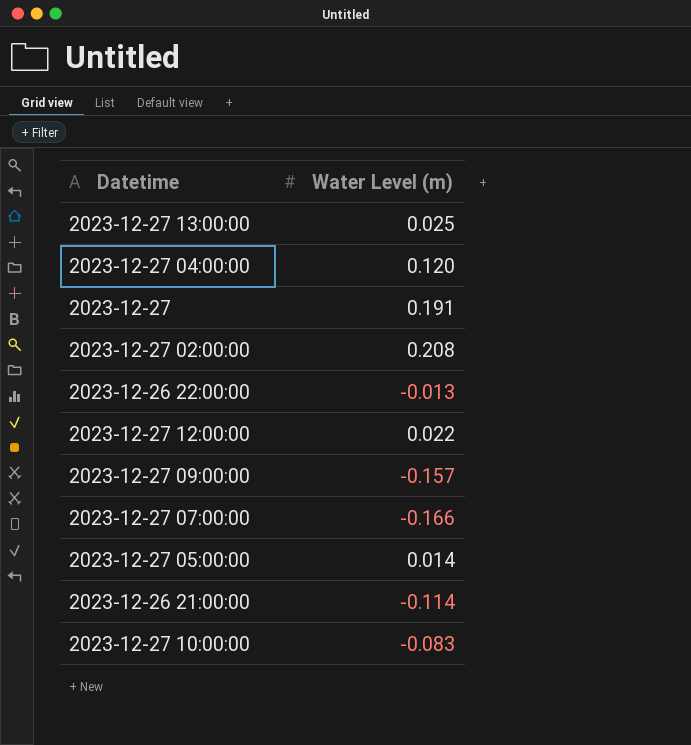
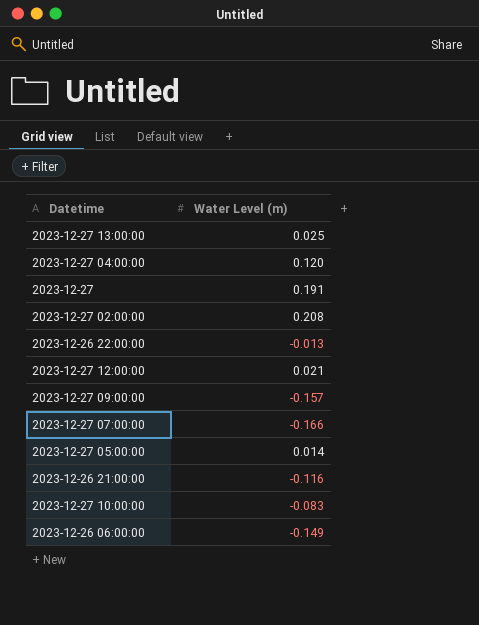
2023-12-27 12:00:00 | Water Level (m): 0.022 -> 0.021
2023-12-26 21:00:00 | Water Level (m): -0.114 -> -0.116
row 2023-12-26 06:00:00: none -> -0.149

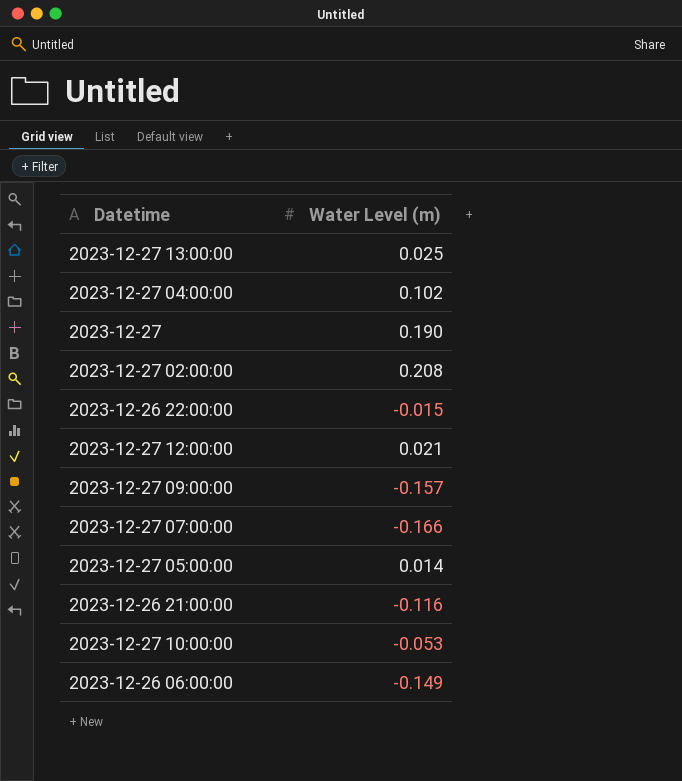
2023-12-27 04:00:00 | Water Level (m): 0.120 -> 0.102
2023-12-27 | Water Level (m): 0.191 -> 0.190
2023-12-26 22:00:00 | Water Level (m): -0.013 -> -0.015
2023-12-27 10:00:00 | Water Level (m): -0.083 -> -0.053

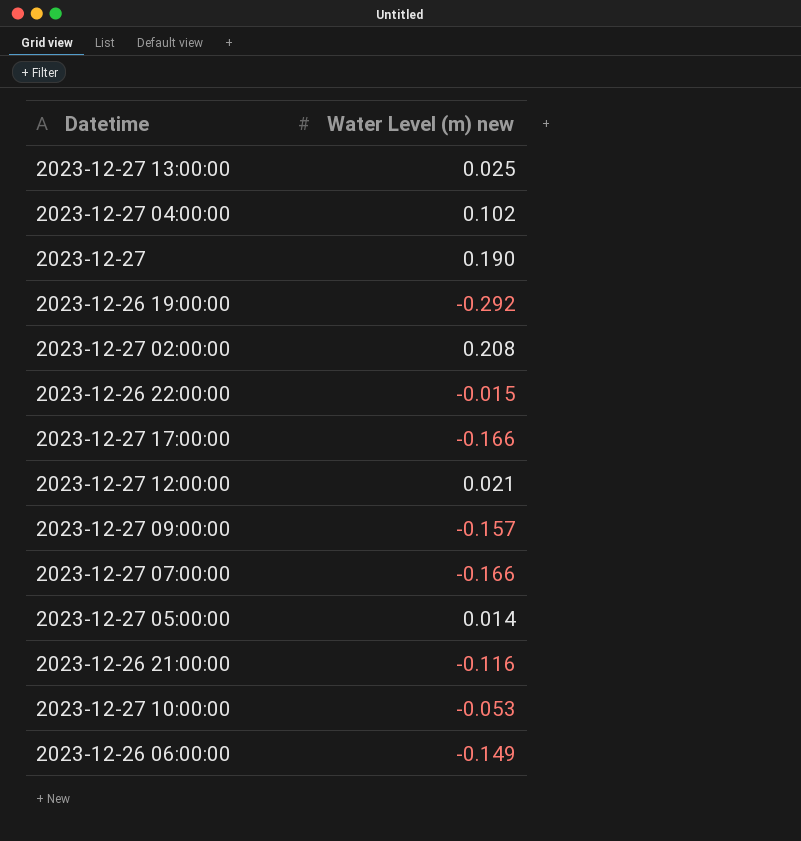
column name: Water Level (m) -> Water Level (m) new
row 2023-12-26 19:00:00: none -> -0.292
row 2023-12-27 17:00:00: none -> -0.166

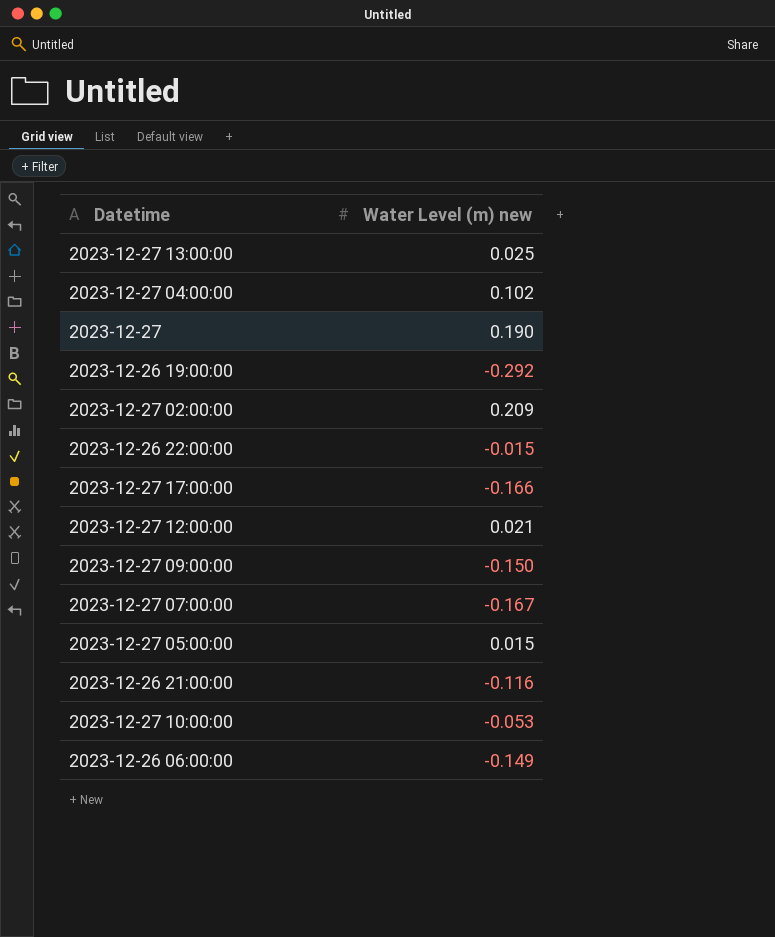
2023-12-27 02:00:00 | Water Level (m) new: 0.208 -> 0.209
2023-12-27 09:00:00 | Water Level (m) new: -0.157 -> -0.150
2023-12-27 07:00:00 | Water Level (m) new: -0.166 -> -0.167
2023-12-27 05:00:00 | Water Level (m) new: 0.014 -> 0.015

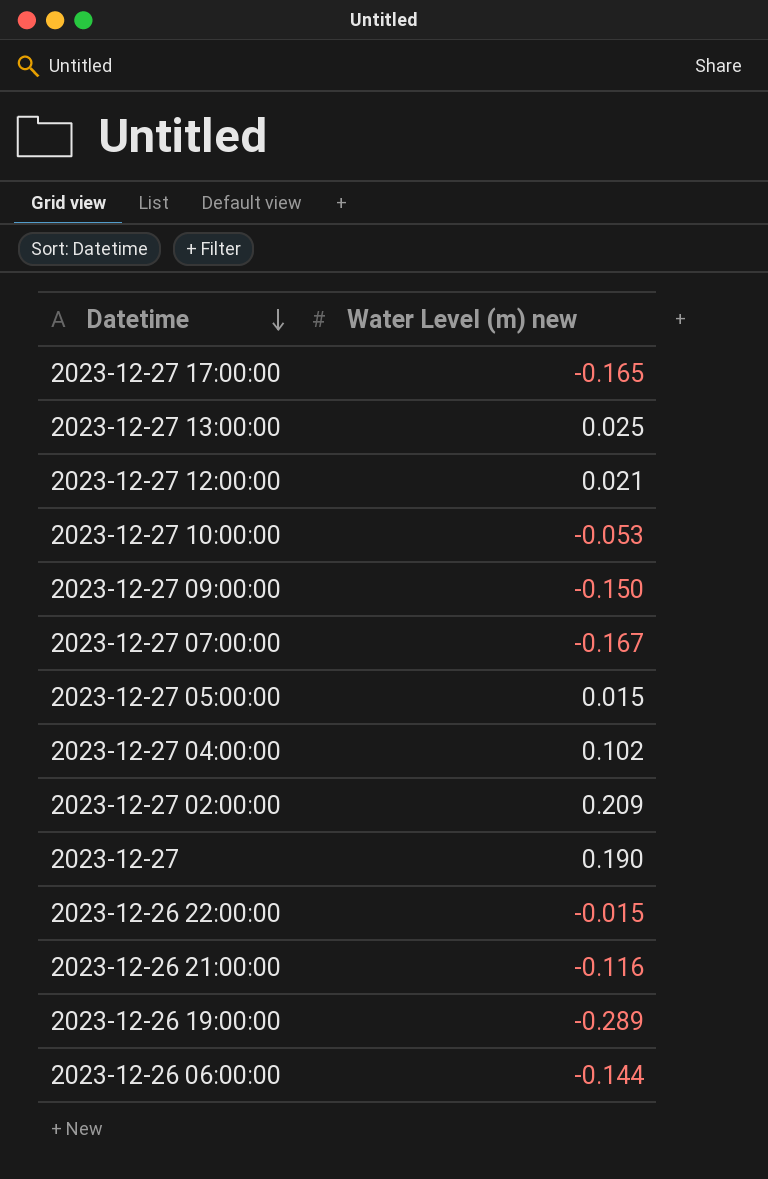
row order: none -> Datetime descending
2023-12-27 17:00:00 | Water Level (m) new: -0.166 -> -0.165
2023-12-26 19:00:00 | Water Level (m) new: -0.292 -> -0.289
2023-12-26 06:00:00 | Water Level (m) new: -0.149 -> -0.144

